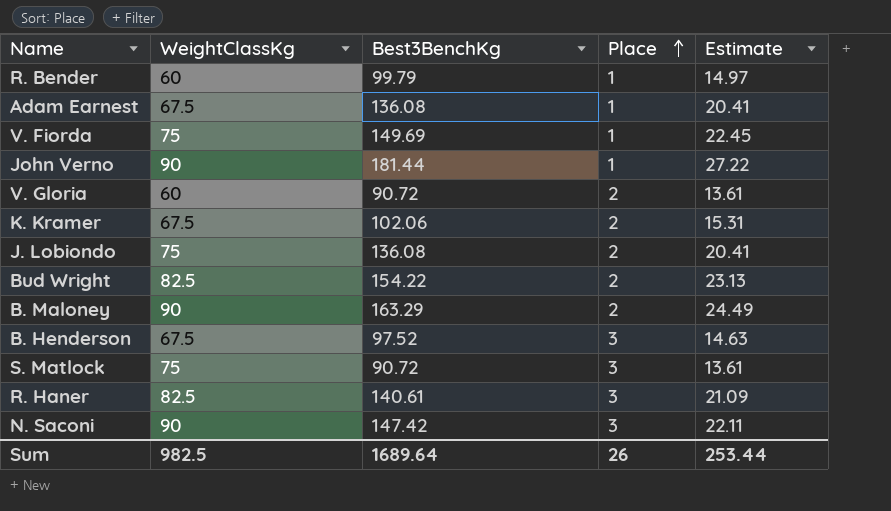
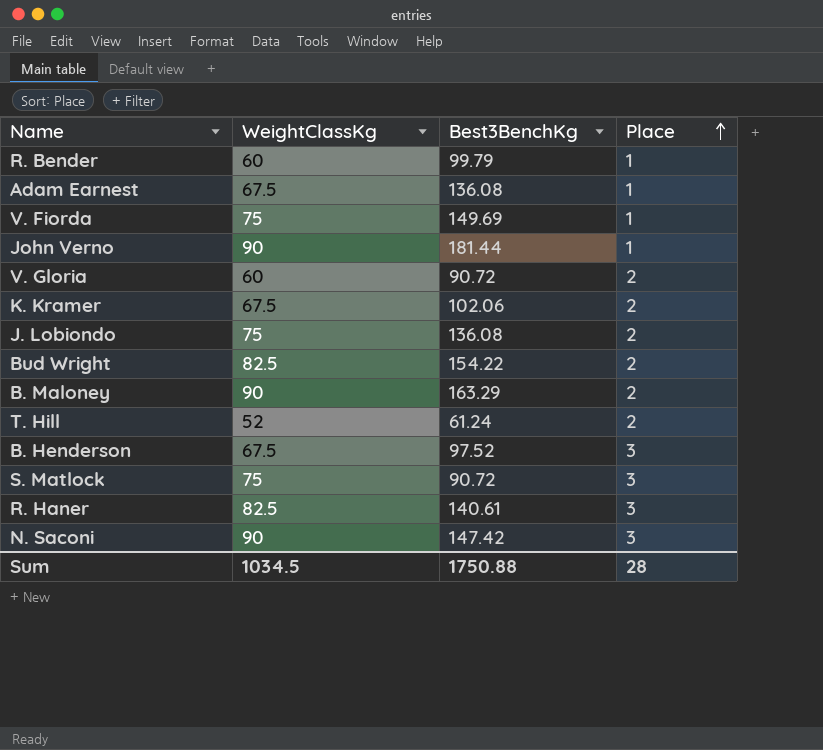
column Estimate | formula: [Best3BenchKg] * 0.15 -> none
row T. Hill: none -> 52 | 61.24 | 2
Sum | WeightClassKg: 982.5 -> 1034.5
Sum | Best3BenchKg: 1689.64 -> 1750.88
Sum | Place: 26 -> 28

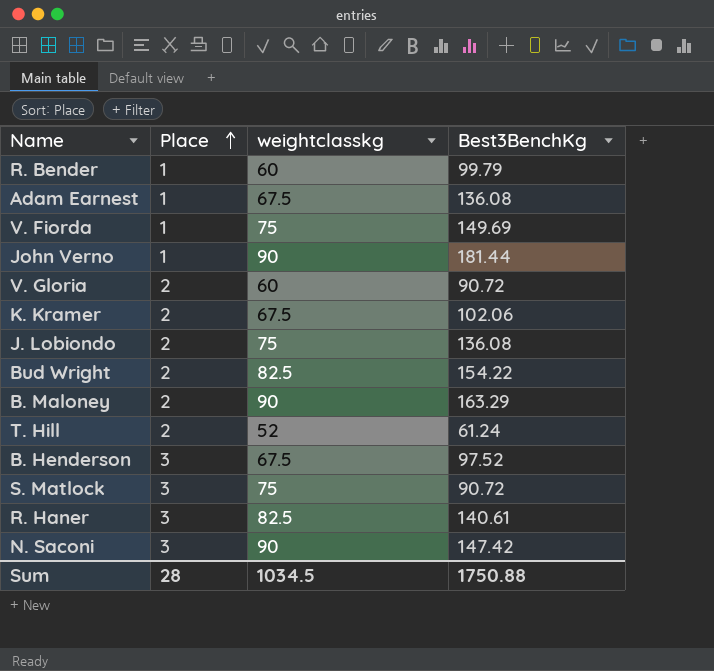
column Place | position: 4 -> 2
column name: WeightClassKg -> weightclasskg

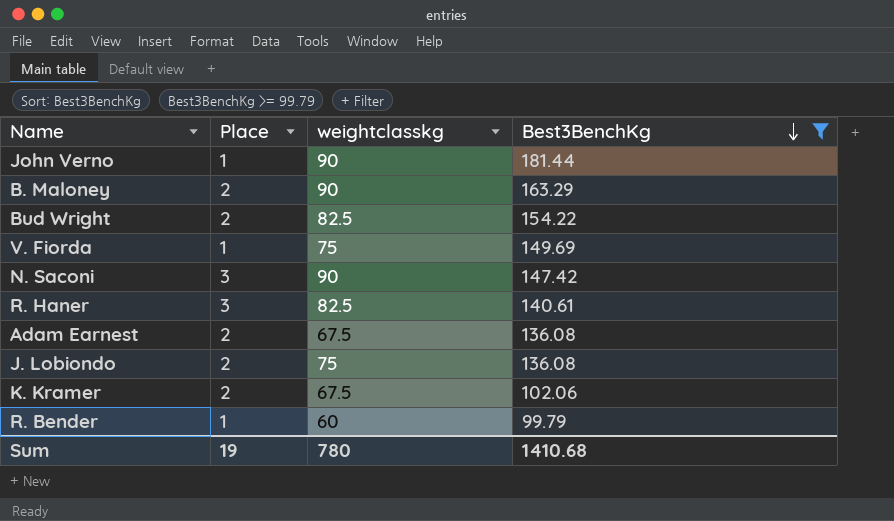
filter: none -> Best3BenchKg >= 99.79
row order: Place ascending -> Best3BenchKg descending
Adam Earnest | Place: 1 -> 2
Sum | Place: 28 -> 19
Sum | weightclasskg: 1034.5 -> 780
Sum | Best3BenchKg: 1750.88 -> 1410.68

